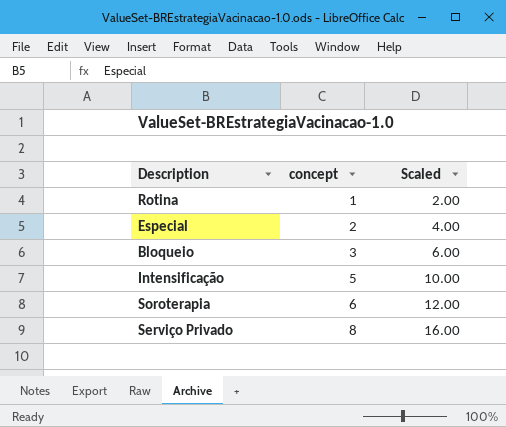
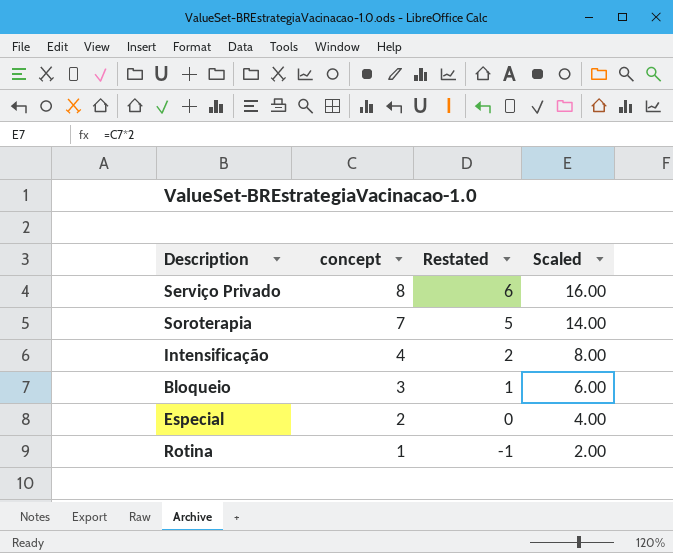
row order: concept ascending -> concept descending
column Restated | formula: none -> [concept] - 2
Soroterapia | concept: 6 -> 7
Soroterapia | Scaled: 12.00 -> 14.00
Intensificação | concept: 5 -> 4
Intensificação | Scaled: 10.00 -> 8.00

